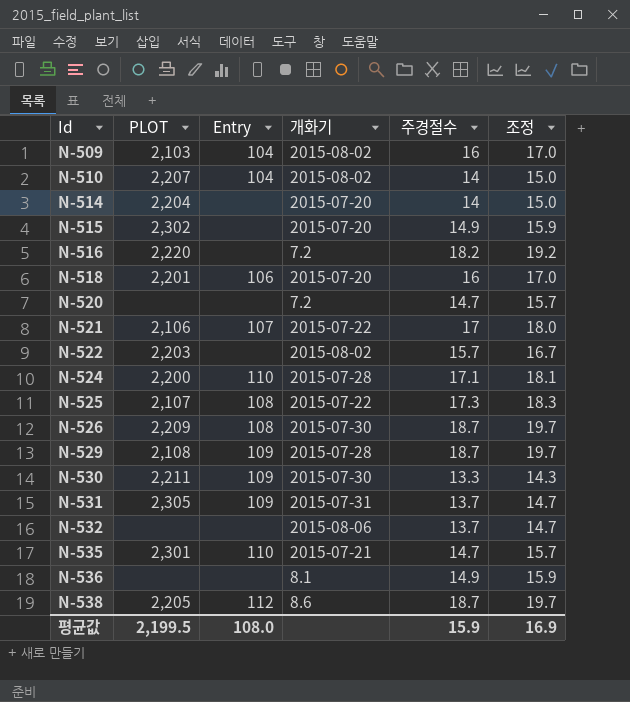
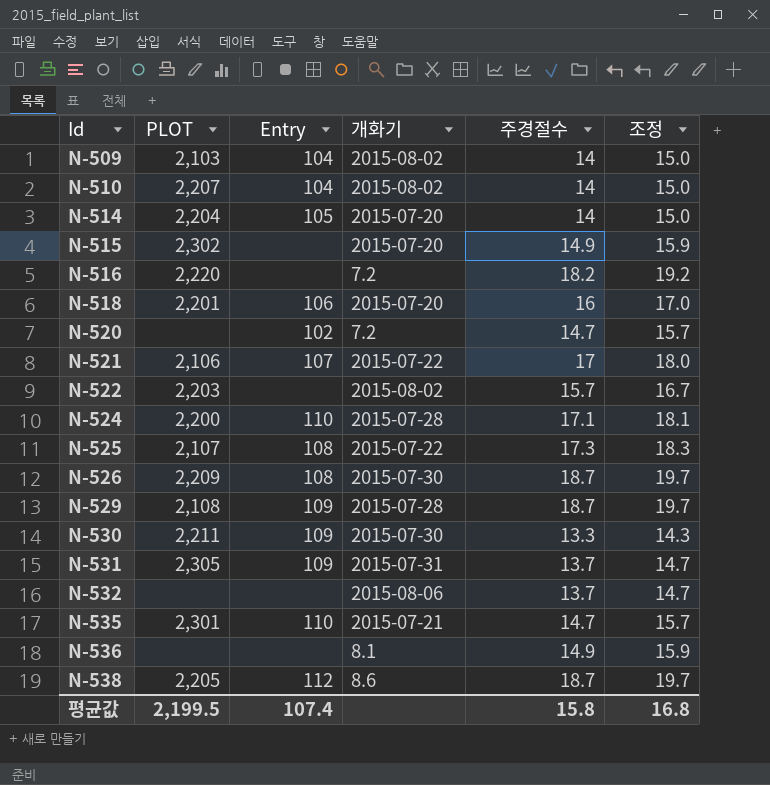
N-509 | 주경절수: 16 -> 14
N-509 | 조정: 17.0 -> 15.0
N-514 | Entry: none -> 105
N-520 | Entry: none -> 102
평균값 | Entry: 108.0 -> 107.4
평균값 | 주경절수: 15.9 -> 15.8
평균값 | 조정: 16.9 -> 16.8

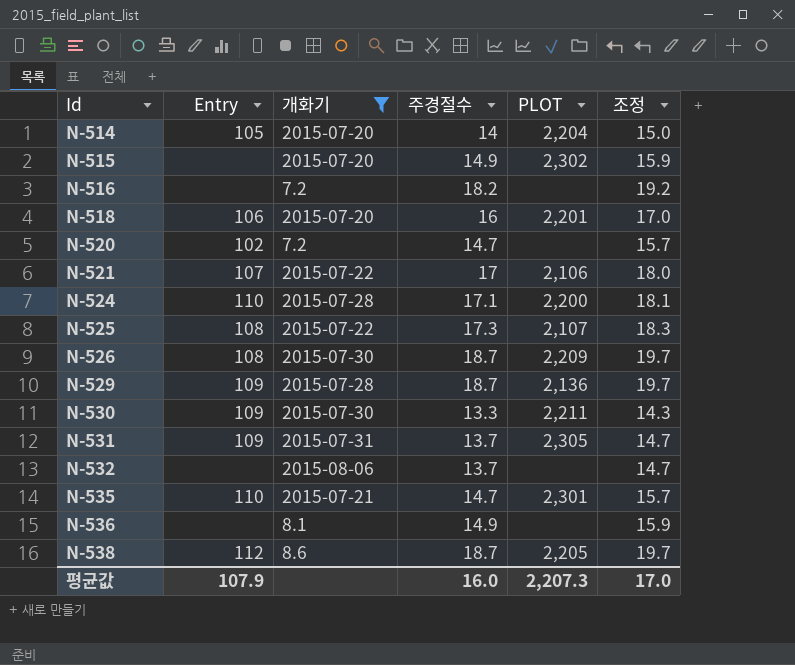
filter: none -> 개화기 != 2015-08-02
column PLOT | position: 2 -> 5
N-516 | PLOT: 2,220 -> none
N-529 | PLOT: 2,108 -> 2,136
평균값 | Entry: 107.4 -> 107.9
평균값 | 주경절수: 15.8 -> 16.0
평균값 | PLOT: 2,199.5 -> 2,207.3
평균값 | 조정: 16.8 -> 17.0

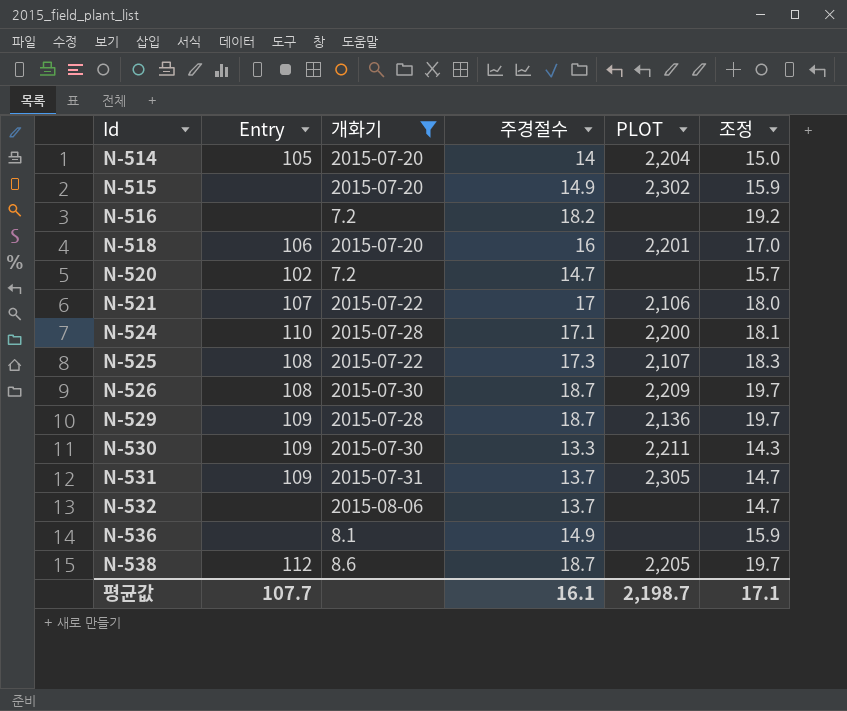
row N-535: 110 | 2015-07-21 | 14.7 | 2,301 | 15.7 -> none
평균값 | Entry: 107.9 -> 107.7
평균값 | 주경절수: 16.0 -> 16.1
평균값 | PLOT: 2,207.3 -> 2,198.7
평균값 | 조정: 17.0 -> 17.1

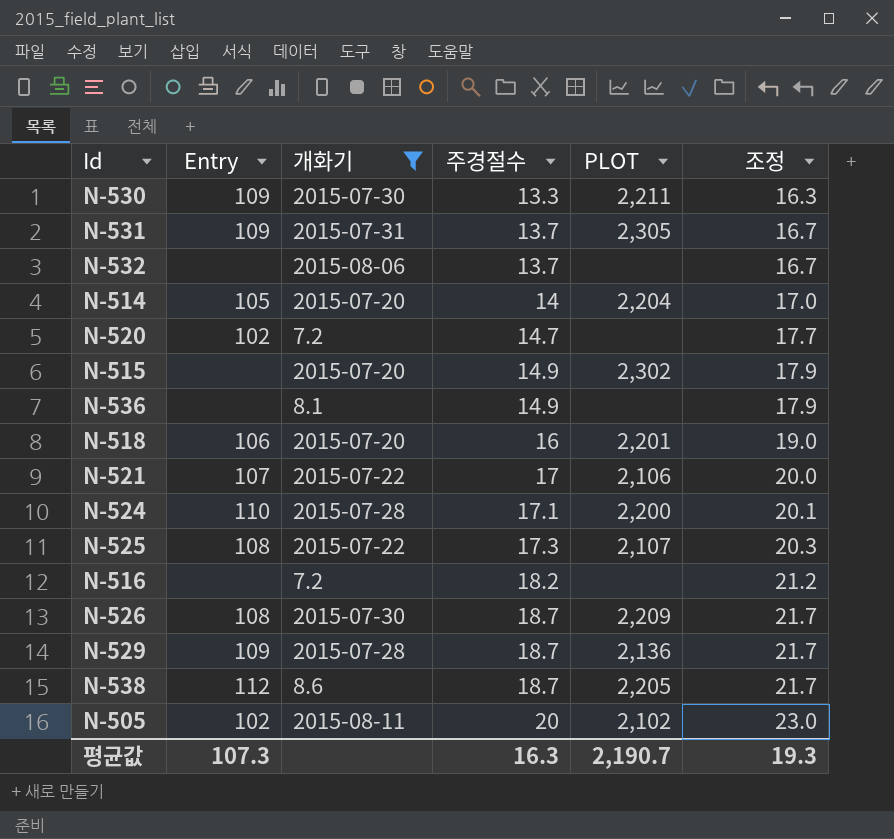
row order: Id ascending -> 주경절수 ascending
column 조정 | formula: [주경절수] + 1 -> [주경절수] + 3
row N-505: none -> 102 | 2015-08-11 | 20 | 2,102 | 23.0
평균값 | Entry: 107.7 -> 107.3
평균값 | 주경절수: 16.1 -> 16.3
평균값 | PLOT: 2,198.7 -> 2,190.7
평균값 | 조정: 17.1 -> 19.3

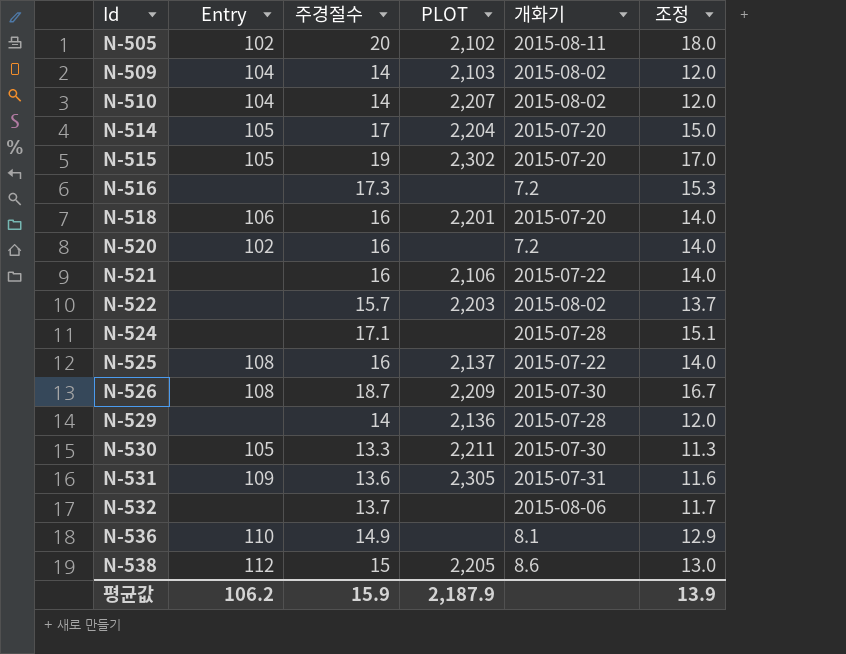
filter: 개화기 != 2015-08-02 -> none
row order: 주경절수 ascending -> Id ascending
column 개화기 | position: 3 -> 5
column 조정 | formula: [주경절수] + 3 -> [주경절수] - 2
N-514 | 주경절수: 14 -> 17
N-515 | Entry: none -> 105
N-515 | 주경절수: 14.9 -> 19
N-516 | 주경절수: 18.2 -> 17.3
N-520 | 주경절수: 14.7 -> 16
N-521 | Entry: 107 -> none
N-521 | 주경절수: 17 -> 16
N-524 | Entry: 110 -> none
N-524 | PLOT: 2,200 -> none
N-525 | 주경절수: 17.3 -> 16
N-525 | PLOT: 2,107 -> 2,137
N-529 | Entry: 109 -> none
N-529 | 주경절수: 18.7 -> 14
N-530 | Entry: 109 -> 105
N-531 | 주경절수: 13.7 -> 13.6
N-536 | Entry: none -> 110
N-538 | 주경절수: 18.7 -> 15
평균값 | Entry: 107.3 -> 106.2
평균값 | 주경절수: 16.3 -> 15.9
평균값 | PLOT: 2,190.7 -> 2,187.9
평균값 | 조정: 19.3 -> 13.9

